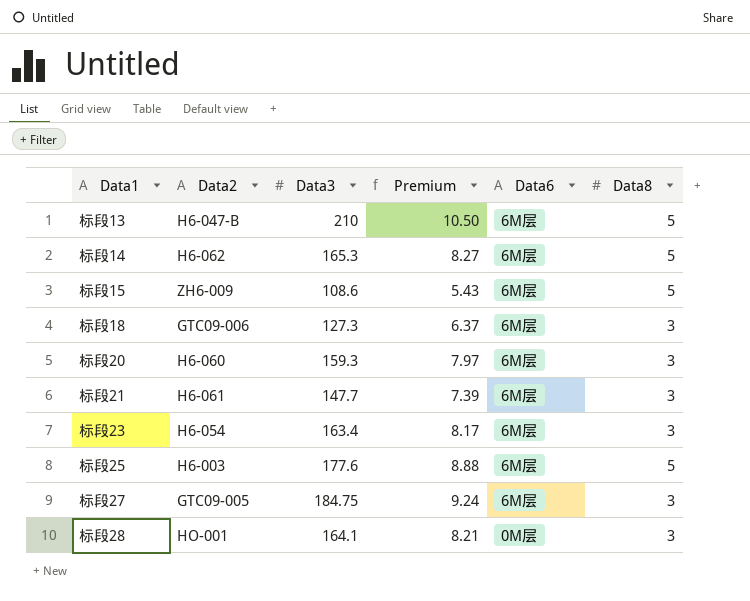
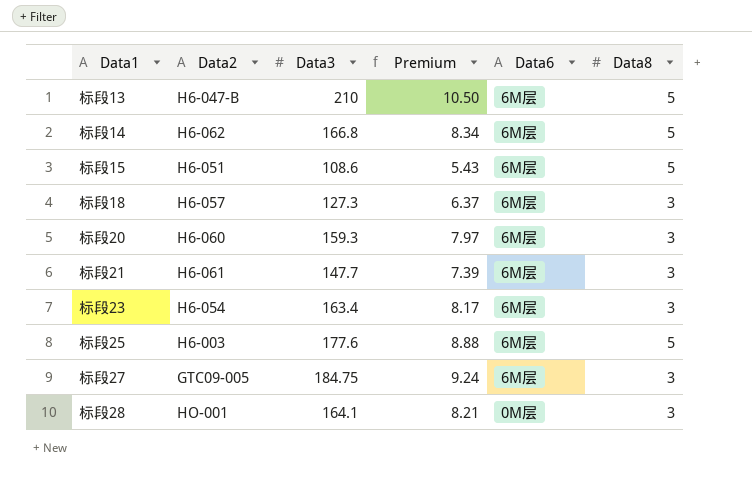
标段14 | Data3: 165.3 -> 166.8
标段14 | Premium: 8.27 -> 8.34
标段15 | Data2: ZH6-009 -> H6-051
标段18 | Data2: GTC09-006 -> H6-057

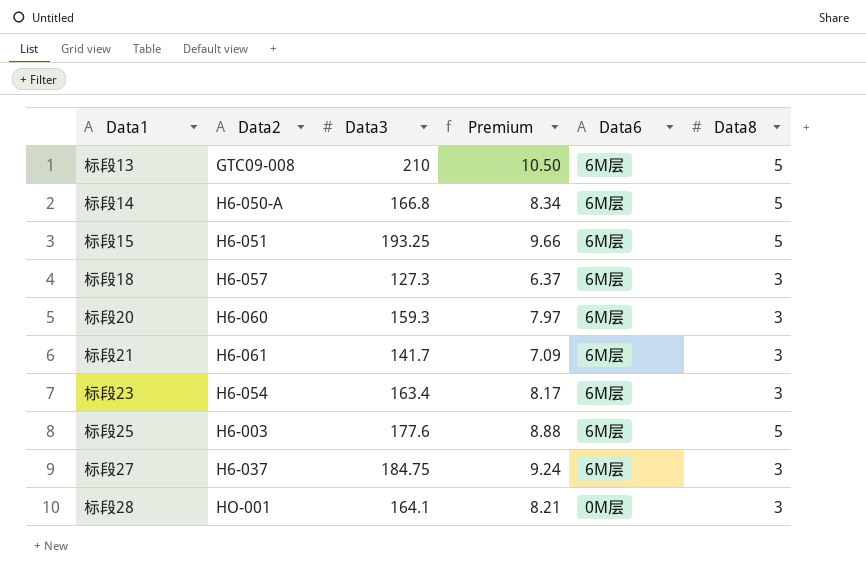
标段13 | Data2: H6-047-B -> GTC09-008
标段14 | Data2: H6-062 -> H6-050-A
标段15 | Data3: 108.6 -> 193.25
标段15 | Premium: 5.43 -> 9.66
标段21 | Data3: 147.7 -> 141.7
标段21 | Premium: 7.39 -> 7.09
标段27 | Data2: GTC09-005 -> H6-037

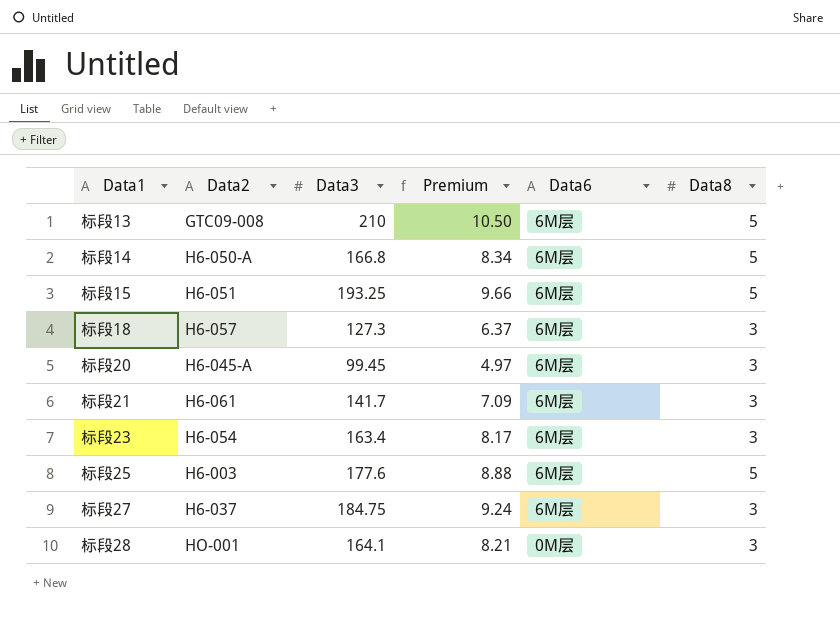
标段20 | Data2: H6-060 -> H6-045-A
标段20 | Data3: 159.3 -> 99.45
标段20 | Premium: 7.97 -> 4.97

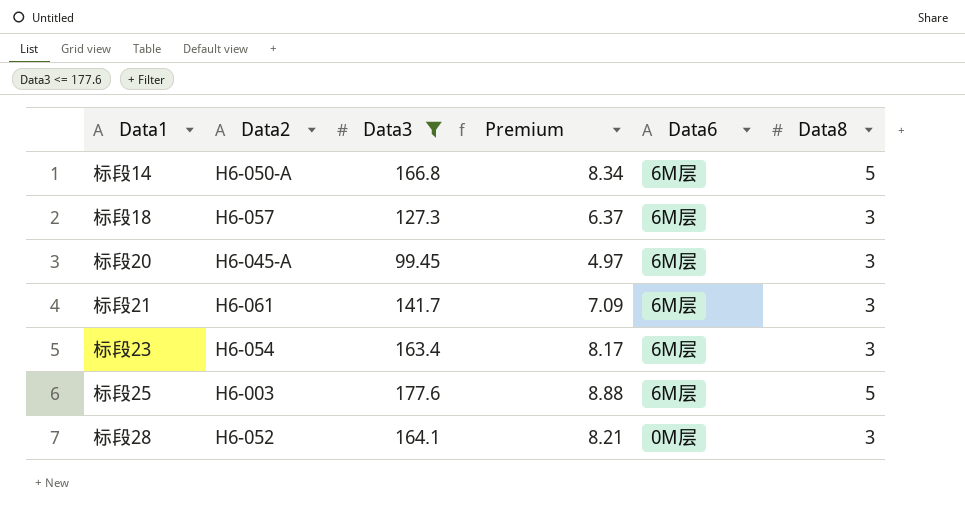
filter: none -> Data3 <= 177.6
标段28 | Data2: HO-001 -> H6-052

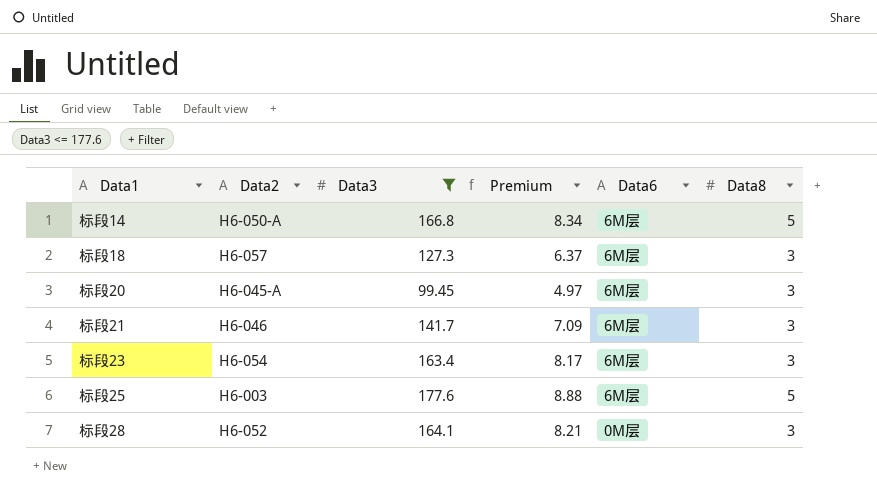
标段21 | Data2: H6-061 -> H6-046

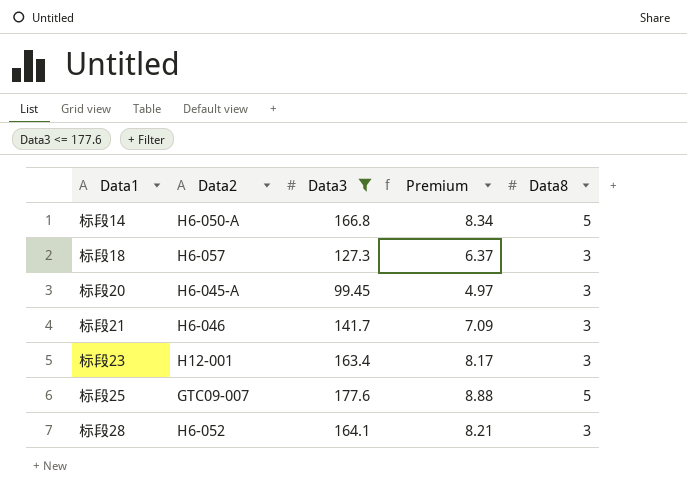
column Data6 | position: 5 -> none
标段23 | Data2: H6-054 -> H12-001
标段25 | Data2: H6-003 -> GTC09-007

